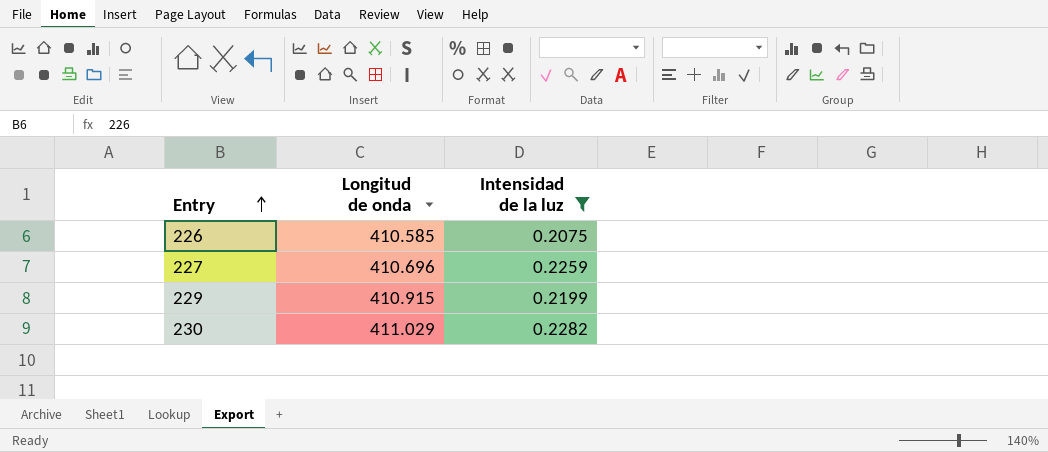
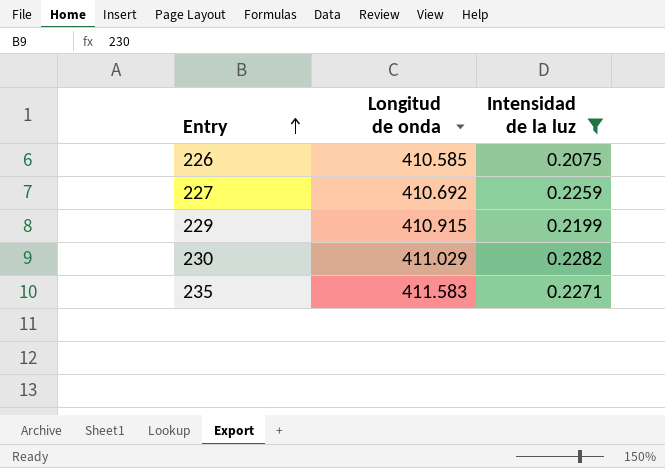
227 | Longitud de onda: 410.696 -> 410.692
row 235: none -> 411.583 | 0.2271

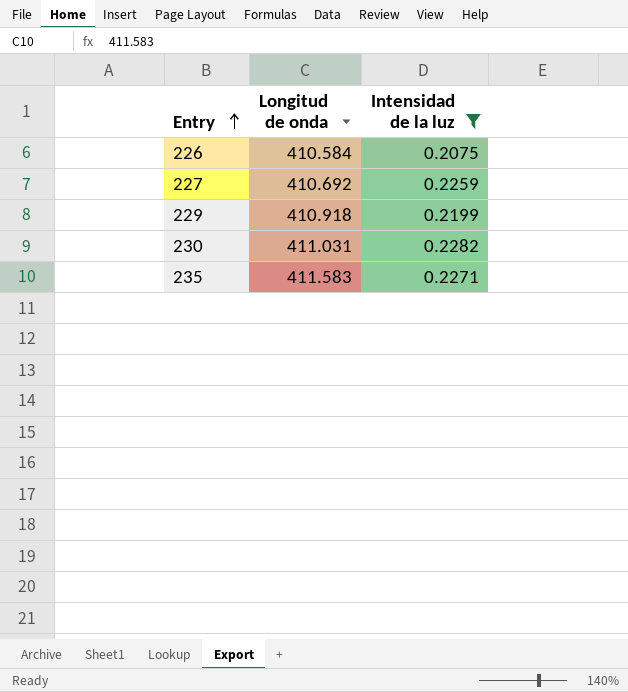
226 | Longitud de onda: 410.585 -> 410.584
229 | Longitud de onda: 410.915 -> 410.918
230 | Longitud de onda: 411.029 -> 411.031

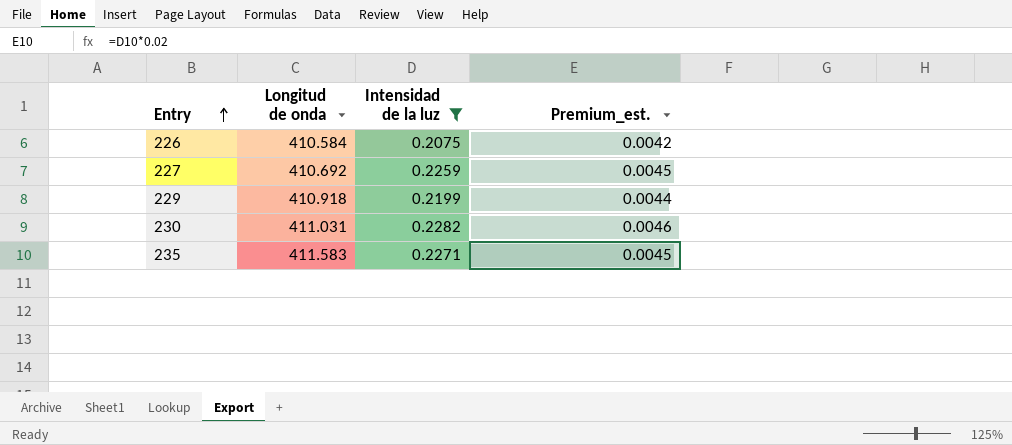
column Premium_est. | formula: none -> [Intensidad de la luz] * 0.02

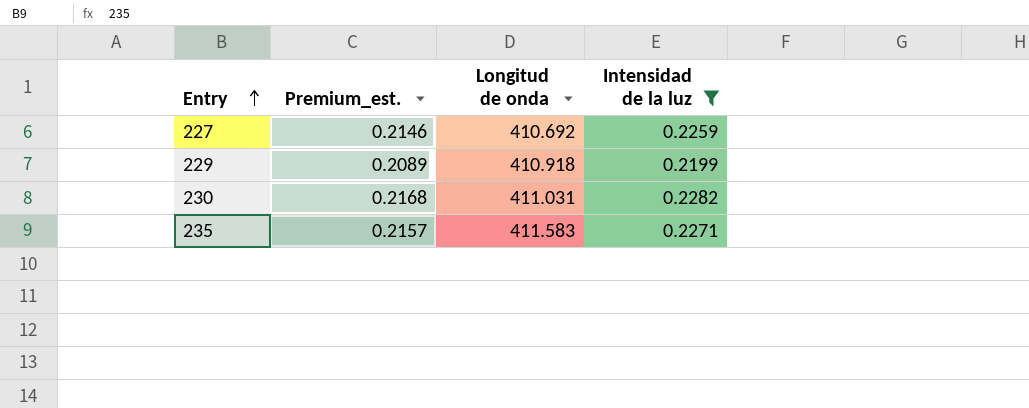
column Premium_est. | formula: [Intensidad de la luz] * 0.02 -> [Intensidad de la luz] * 0.95
column Premium_est. | position: 4 -> 2
row 226: 410.584 | 0.2075 | 0.0042 -> none

